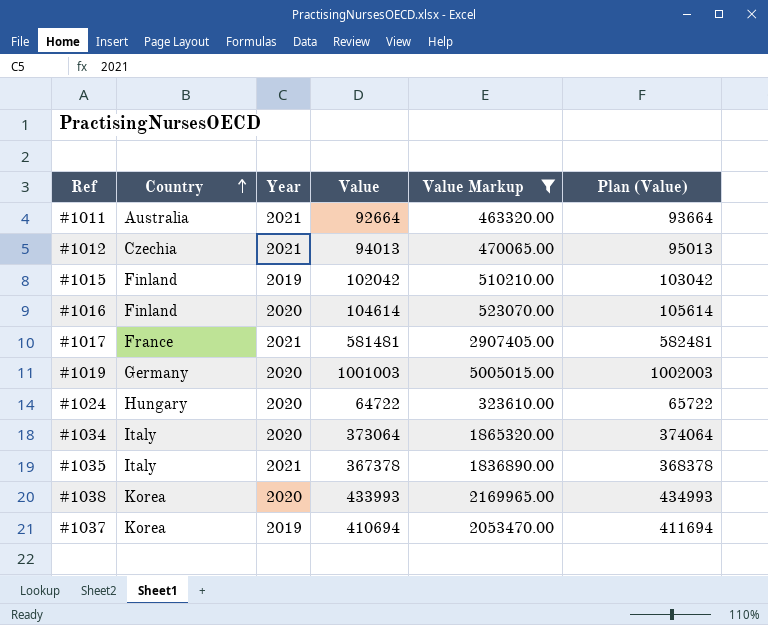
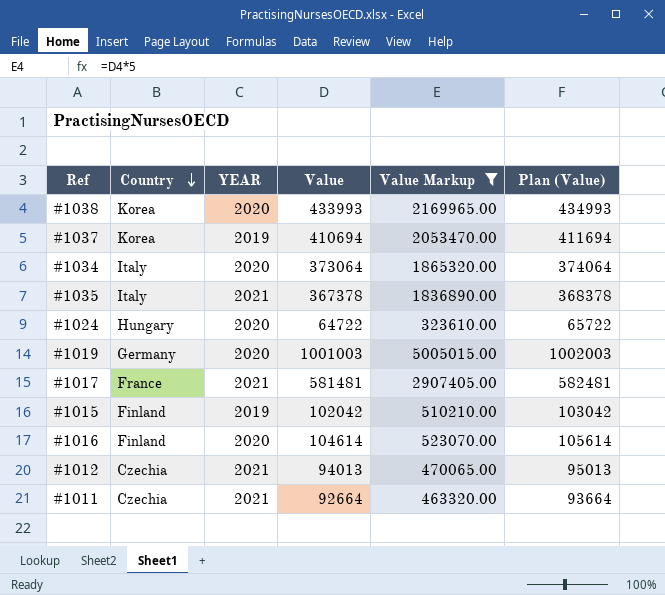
row order: Country ascending -> Country descending
column name: Year -> YEAR
#1011 | Country: Australia -> Czechia

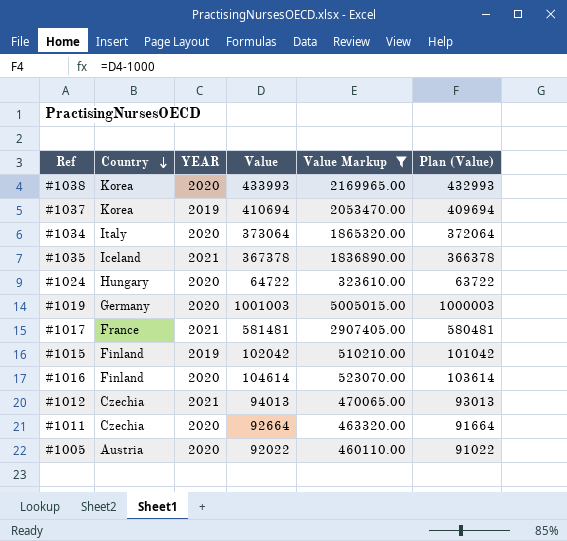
column Plan (Value) | formula: [Value] + 1000 -> [Value] - 1000
#1035 | Country: Italy -> Iceland
#1011 | YEAR: 2021 -> 2020
row #1005: none -> Austria | 2020 | 92022 | 460110.00 | 91022

